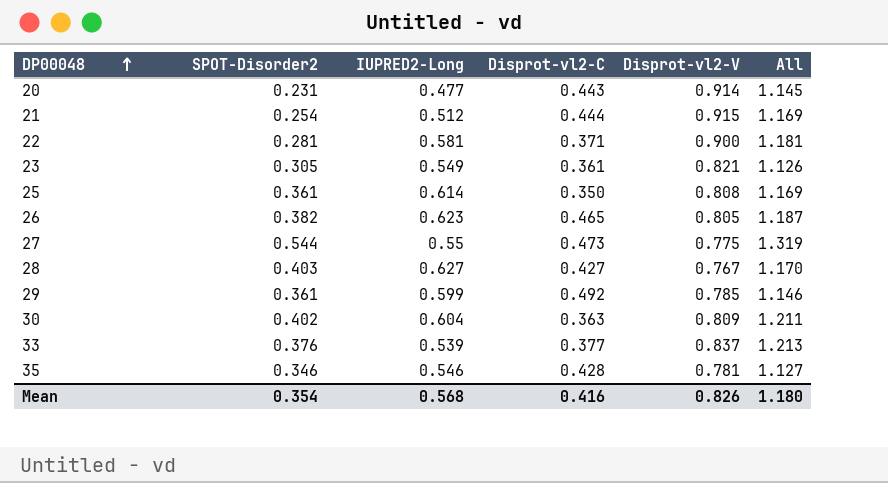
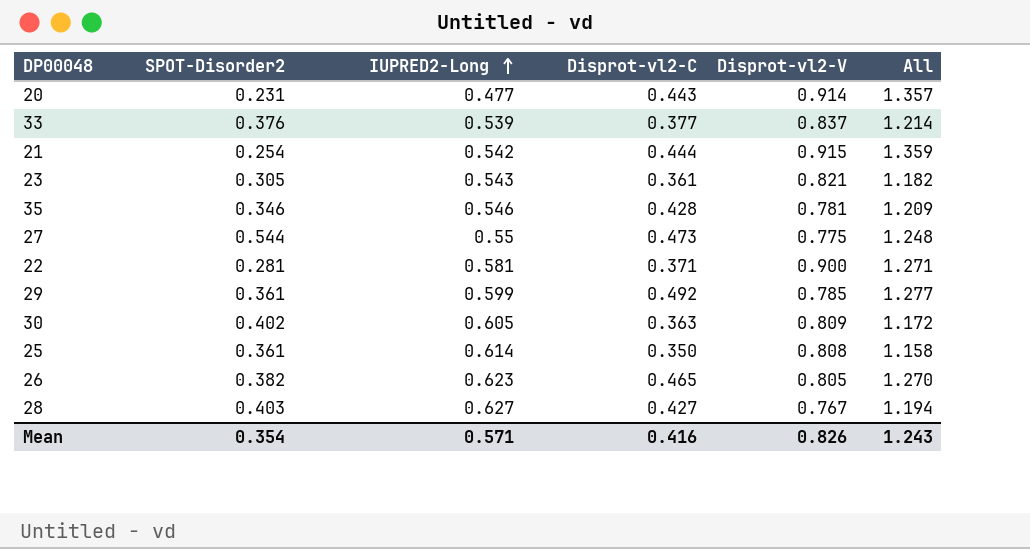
row order: DP00048 ascending -> IUPRED2-Long ascending
column All | formula: [SPOT-Disorder2] + [Disprot-vl2-V] -> [Disprot-vl2-C] + [Disprot-vl2-V]
21 | IUPRED2-Long: 0.512 -> 0.542
23 | IUPRED2-Long: 0.549 -> 0.543
30 | IUPRED2-Long: 0.604 -> 0.605
Mean | IUPRED2-Long: 0.568 -> 0.571
Mean | All: 1.180 -> 1.243

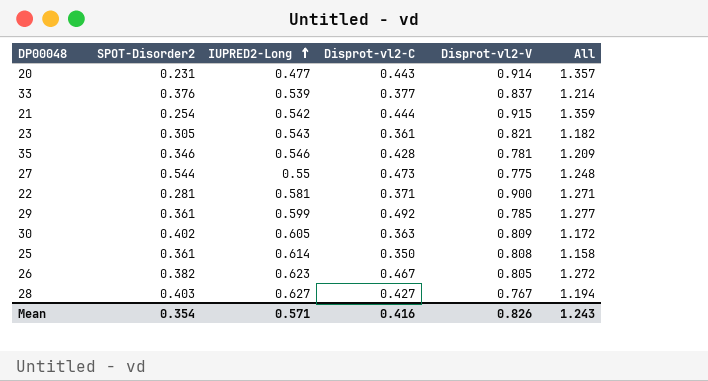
26 | Disprot-vl2-C: 0.465 -> 0.467
26 | All: 1.270 -> 1.272

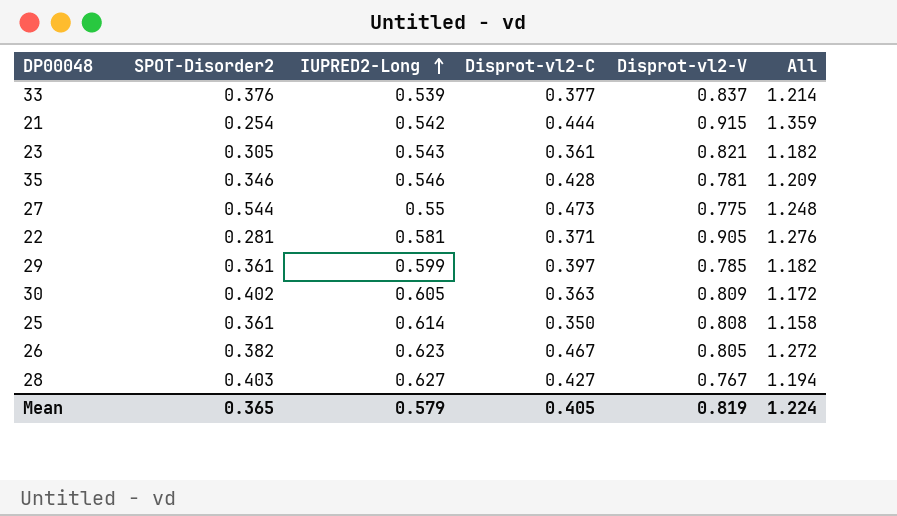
row 20: 0.231 | 0.477 | 0.443 | 0.914 | 1.357 -> none
22 | Disprot-vl2-V: 0.900 -> 0.905
22 | All: 1.271 -> 1.276
29 | Disprot-vl2-C: 0.492 -> 0.397
29 | All: 1.277 -> 1.182
Mean | SPOT-Disorder2: 0.354 -> 0.365
Mean | IUPRED2-Long: 0.571 -> 0.579
Mean | Disprot-vl2-C: 0.416 -> 0.405
Mean | Disprot-vl2-V: 0.826 -> 0.819
Mean | All: 1.243 -> 1.224

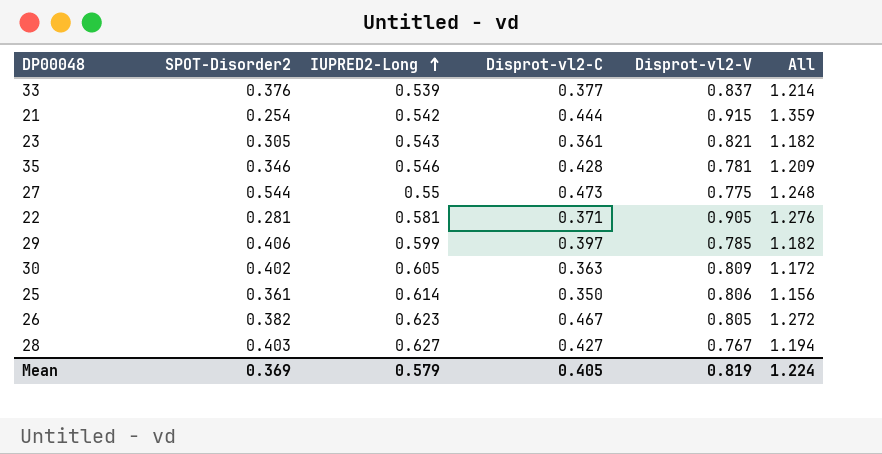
29 | SPOT-Disorder2: 0.361 -> 0.406
25 | Disprot-vl2-V: 0.808 -> 0.806
25 | All: 1.158 -> 1.156
Mean | SPOT-Disorder2: 0.365 -> 0.369

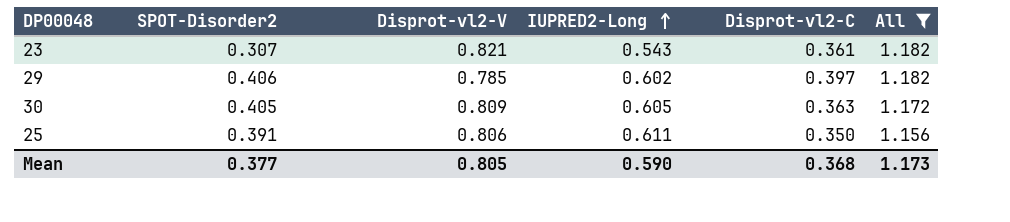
filter: none -> All <= 1.182
column Disprot-vl2-V | position: 5 -> 3
23 | SPOT-Disorder2: 0.305 -> 0.307
29 | IUPRED2-Long: 0.599 -> 0.602
30 | SPOT-Disorder2: 0.402 -> 0.405
25 | SPOT-Disorder2: 0.361 -> 0.391
25 | IUPRED2-Long: 0.614 -> 0.611
Mean | SPOT-Disorder2: 0.369 -> 0.377
Mean | Disprot-vl2-V: 0.819 -> 0.805
Mean | IUPRED2-Long: 0.579 -> 0.590
Mean | Disprot-vl2-C: 0.405 -> 0.368
Mean | All: 1.224 -> 1.173

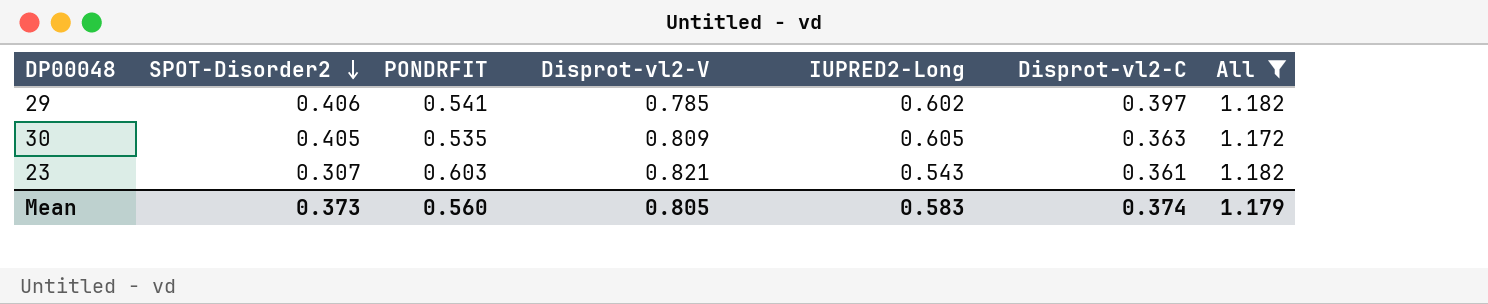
row order: IUPRED2-Long ascending -> SPOT-Disorder2 descending
column PONDRFIT | position: none -> 3
row 25: 0.391 | 0.806 | 0.611 | 0.350 | 1.156 -> none
Mean | SPOT-Disorder2: 0.377 -> 0.373
Mean | IUPRED2-Long: 0.590 -> 0.583
Mean | Disprot-vl2-C: 0.368 -> 0.374
Mean | All: 1.173 -> 1.179

